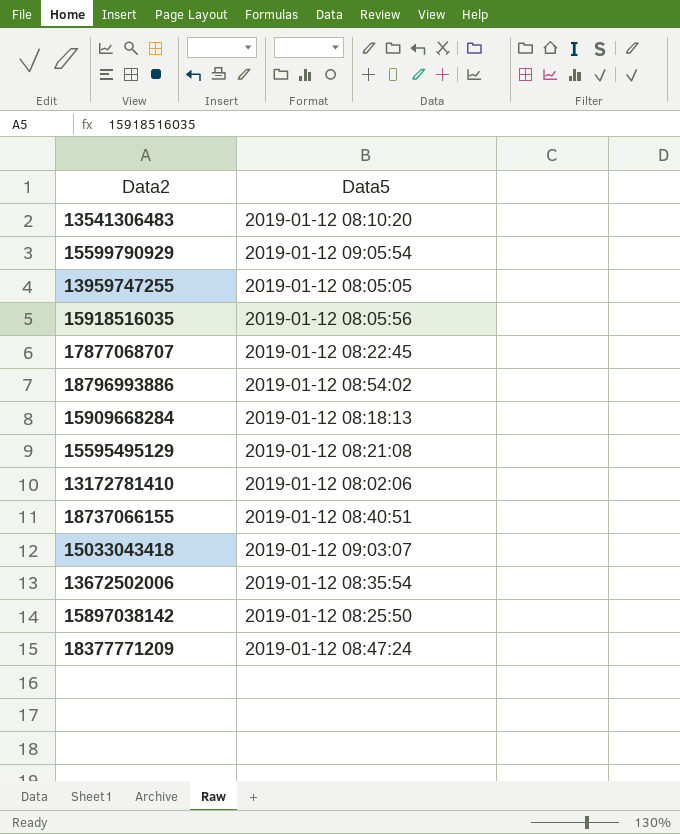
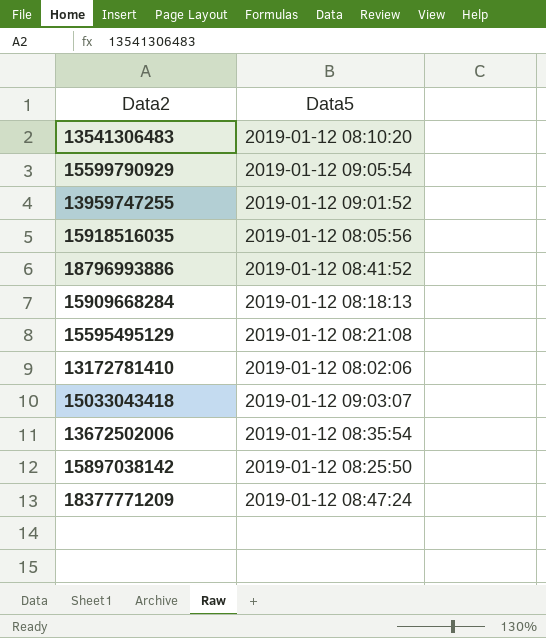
row 17877068707: 2019-01-12 08:22:45 -> none
row 18737066155: 2019-01-12 08:40:51 -> none
13959747255 | Data5: 2019-01-12 08:05:05 -> 2019-01-12 09:01:52
18796993886 | Data5: 2019-01-12 08:54:02 -> 2019-01-12 08:41:52

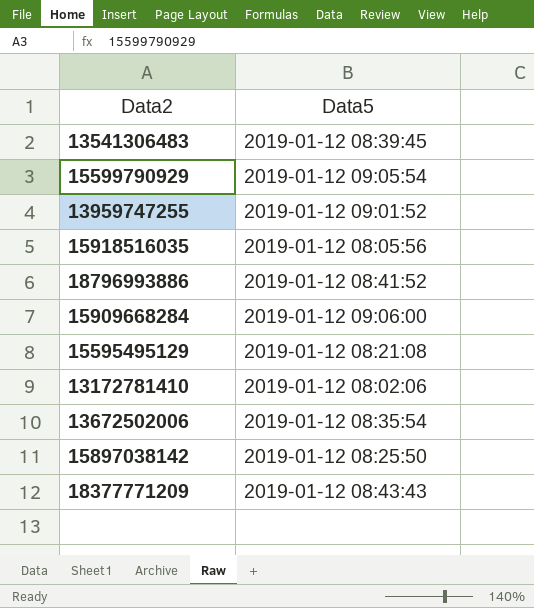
row 15033043418: 2019-01-12 09:03:07 -> none
13541306483 | Data5: 2019-01-12 08:10:20 -> 2019-01-12 08:39:45
15909668284 | Data5: 2019-01-12 08:18:13 -> 2019-01-12 09:06:00
18377771209 | Data5: 2019-01-12 08:47:24 -> 2019-01-12 08:43:43

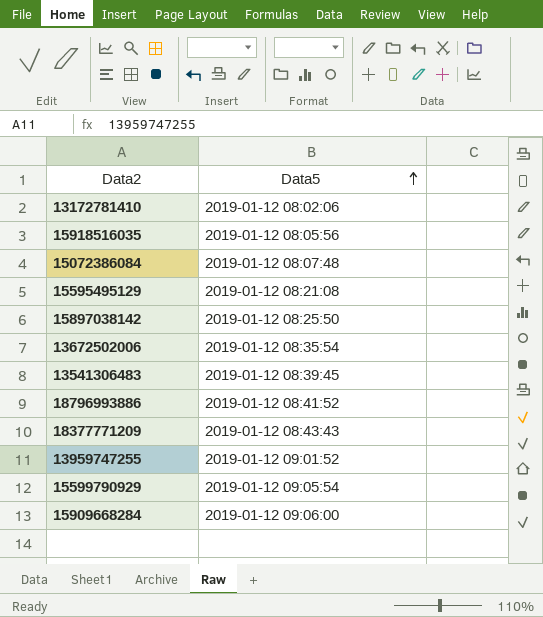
row order: none -> Data5 ascending
row 15072386084: none -> 2019-01-12 08:07:48

